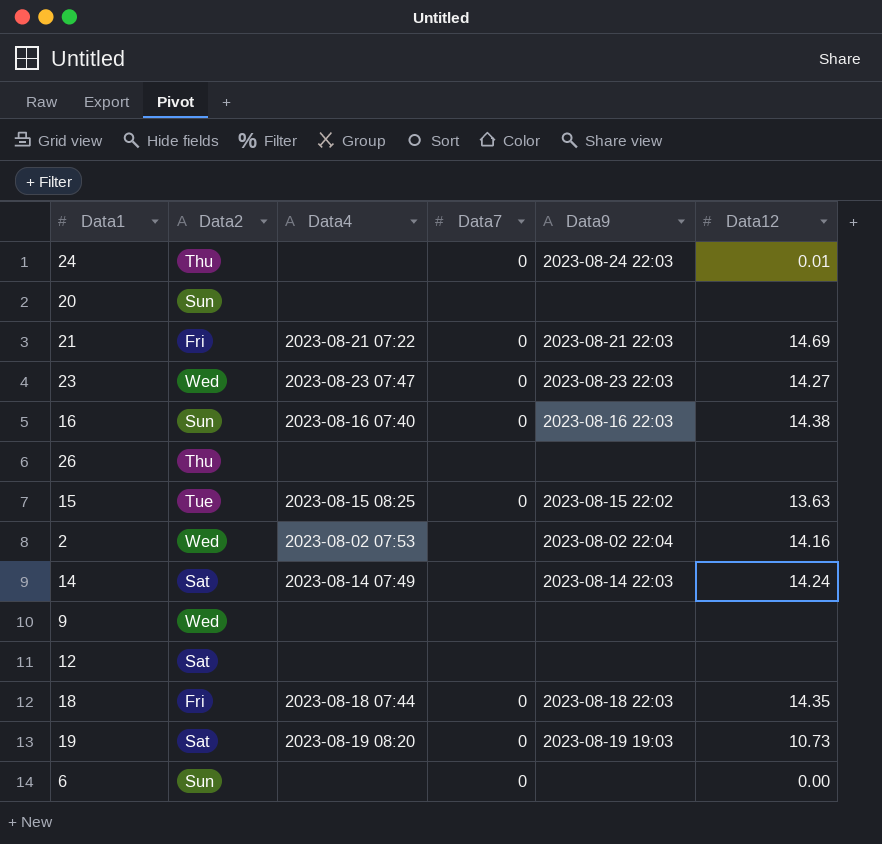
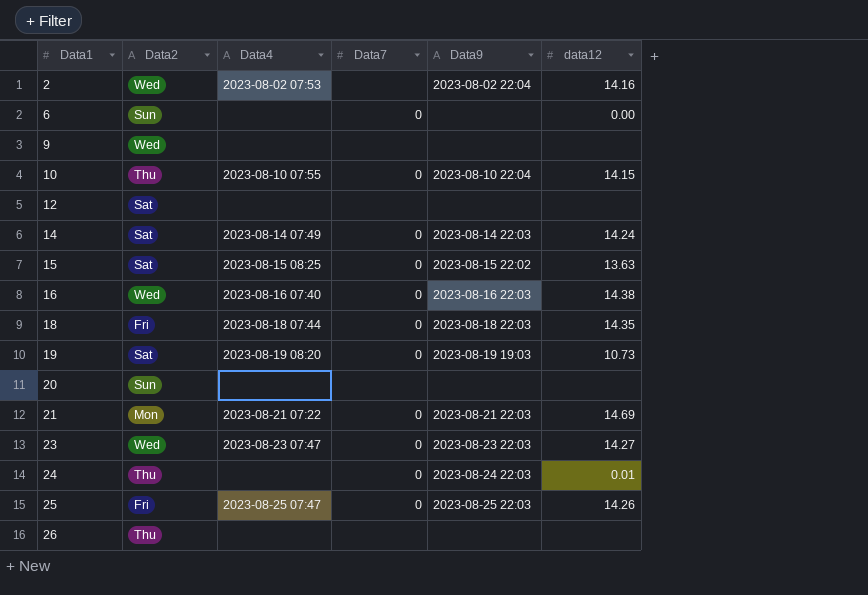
row order: none -> Data1 ascending
column name: Data12 -> data12
row 10: none -> Thu | 2023-08-10 07:55 | 0 | 2023-08-10 22:04 | 14.15
14 | Data7: none -> 0
15 | Data2: Tue -> Sat
16 | Data2: Sun -> Wed
21 | Data2: Fri -> Mon
row 25: none -> Fri | 2023-08-25 07:47 | 0 | 2023-08-25 22:03 | 14.26

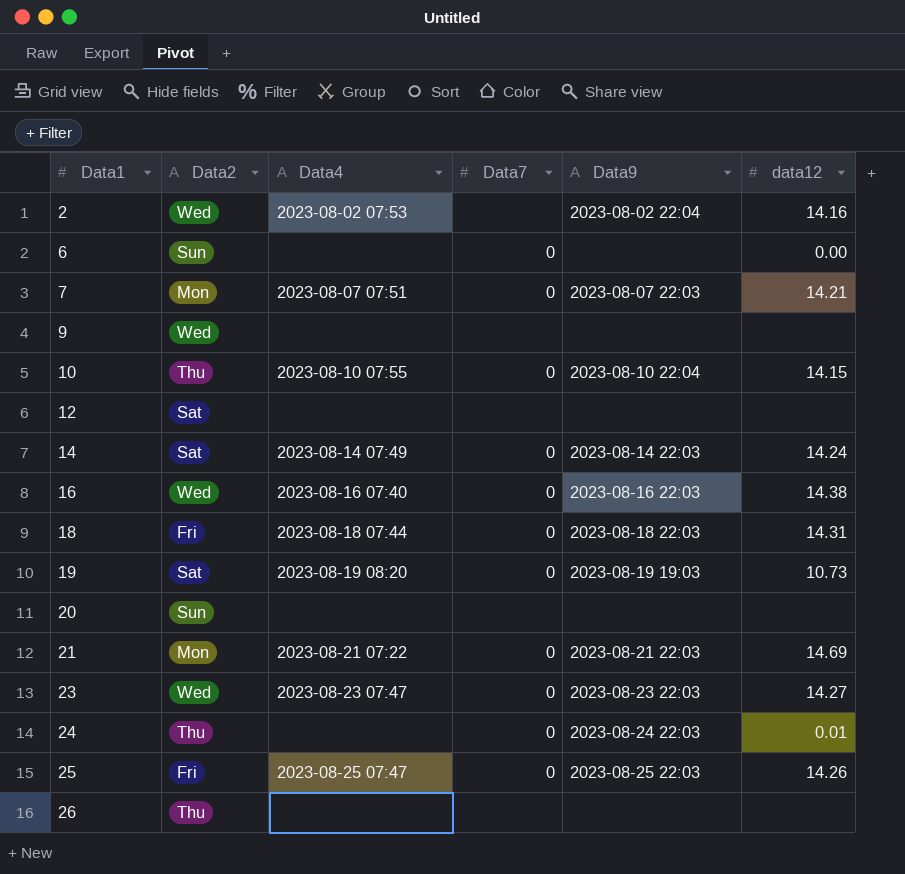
row 15: Sat | 2023-08-15 08:25 | 0 | 2023-08-15 22:02 | 13.63 -> none
row 7: none -> Mon | 2023-08-07 07:51 | 0 | 2023-08-07 22:03 | 14.21
18 | data12: 14.35 -> 14.31

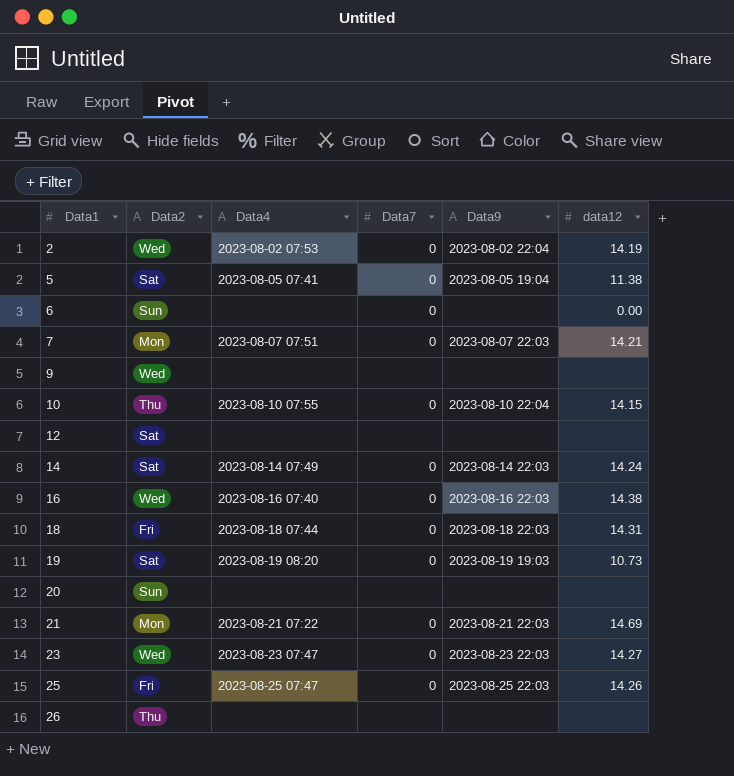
row 24: Thu | none | 0 | 2023-08-24 22:03 | 0.01 -> none
2 | Data7: none -> 0
2 | data12: 14.16 -> 14.19
row 5: none -> Sat | 2023-08-05 07:41 | 0 | 2023-08-05 19:04 | 11.38

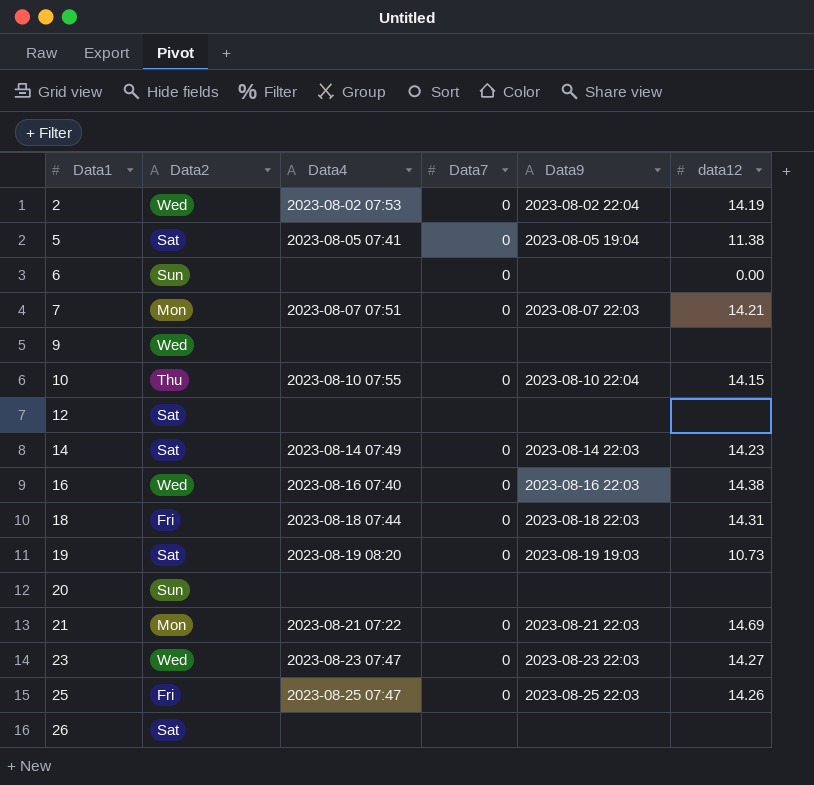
14 | data12: 14.24 -> 14.23
26 | Data2: Thu -> Sat

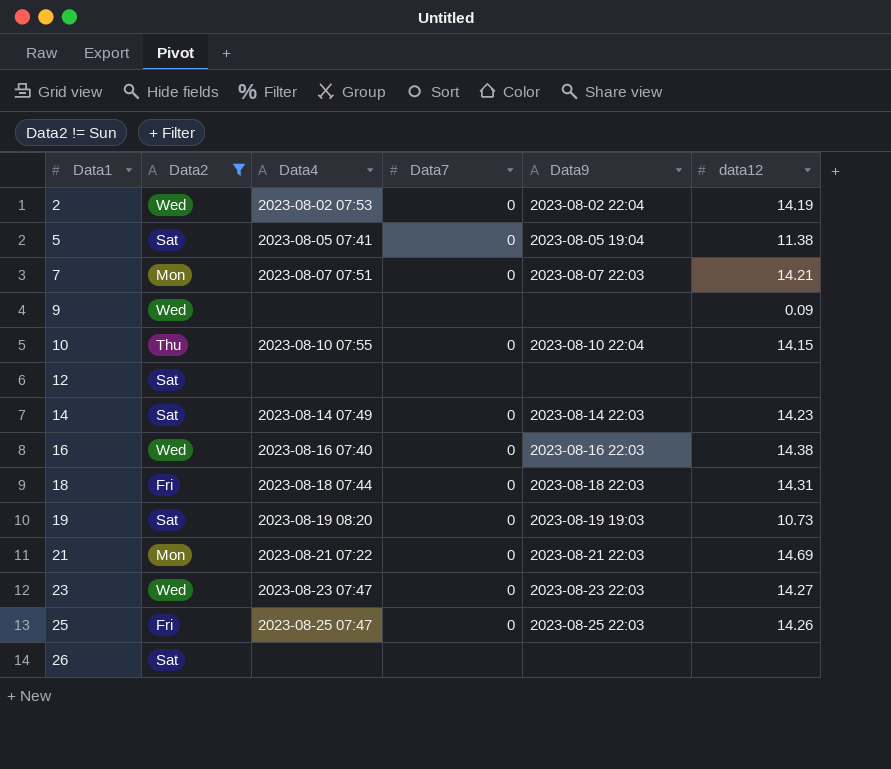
filter: none -> Data2 != Sun
9 | data12: none -> 0.09

